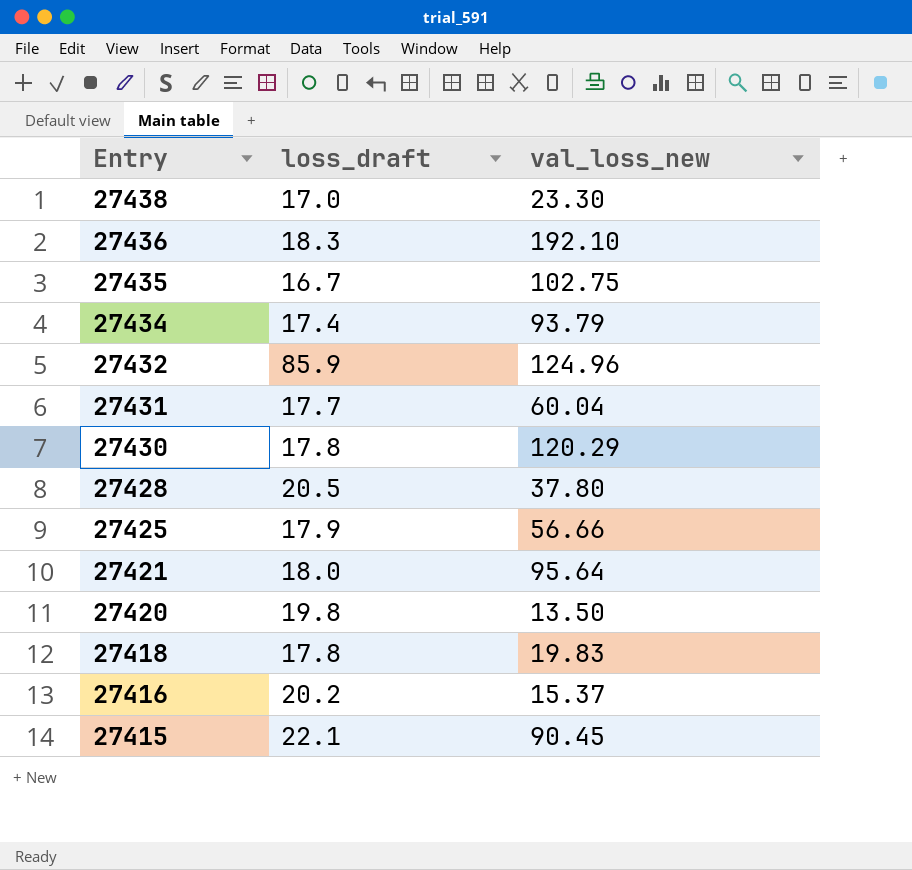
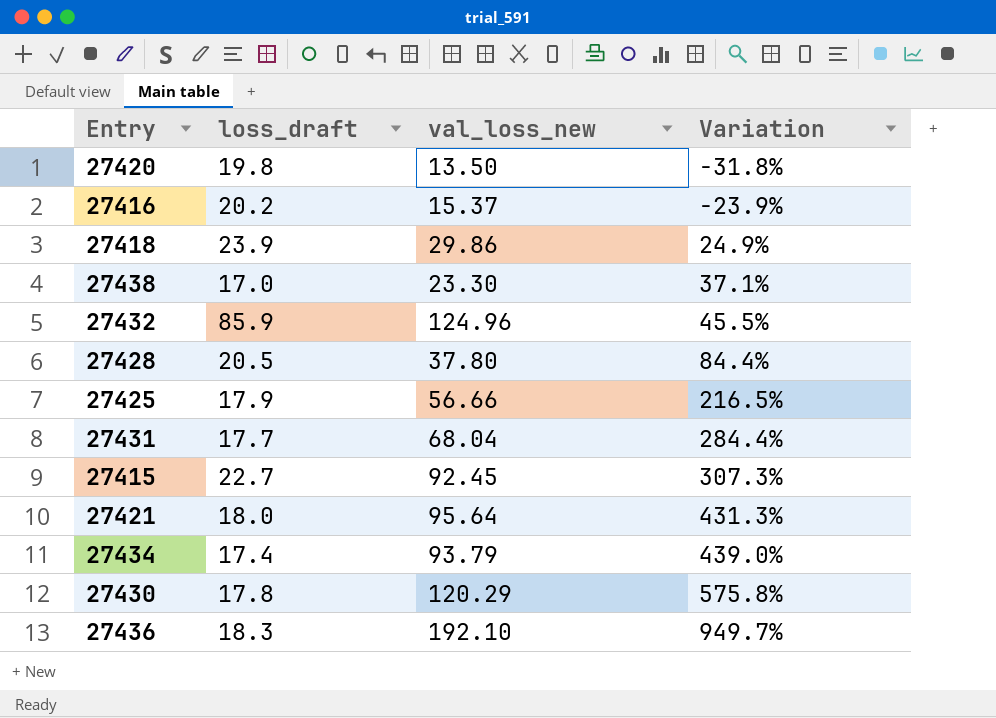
row order: Entry descending -> Variation ascending
column Variation | formula: none -> ([val_loss_new] - [loss_draft]) / [loss_draft]
row 27435: 16.7 | 102.75 -> none
27418 | loss_draft: 17.8 -> 23.9
27418 | val_loss_new: 19.83 -> 29.86
27431 | val_loss_new: 60.04 -> 68.04
27415 | loss_draft: 22.1 -> 22.7
27415 | val_loss_new: 90.45 -> 92.45

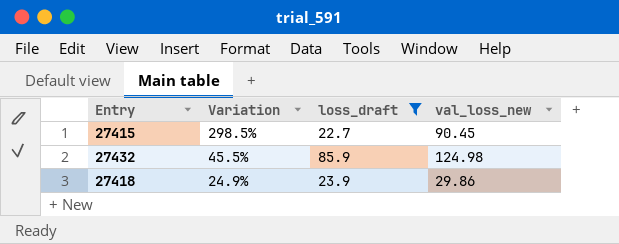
filter: none -> loss_draft >= 22.7
row order: Variation ascending -> Variation descending
column Variation | position: 4 -> 2
27415 | Variation: 307.3% -> 298.5%
27415 | val_loss_new: 92.45 -> 90.45
27432 | val_loss_new: 124.96 -> 124.98

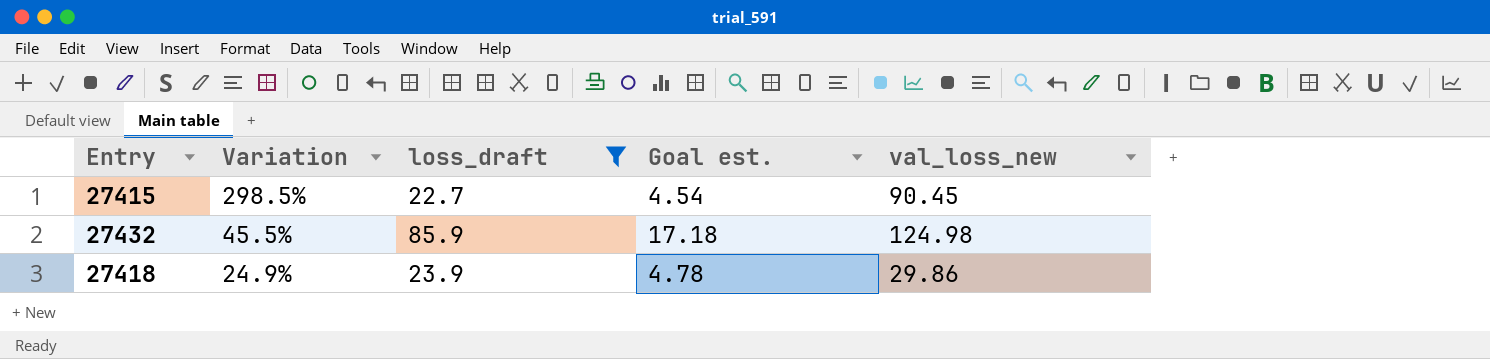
column Goal est. | formula: none -> [loss_draft] * 0.2

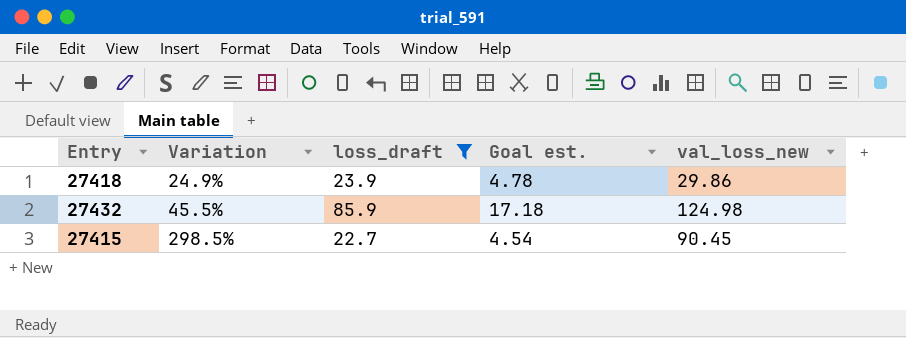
row order: Variation descending -> Variation ascending

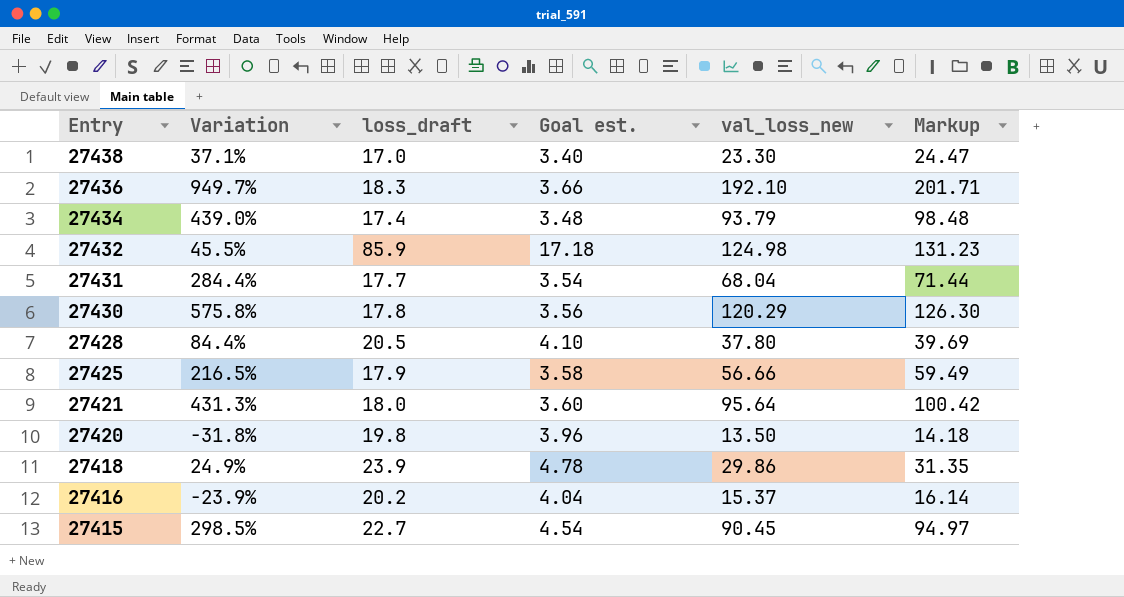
filter: loss_draft >= 22.7 -> none
row order: Variation ascending -> Entry descending
column Markup | formula: none -> [val_loss_new] * 1.05

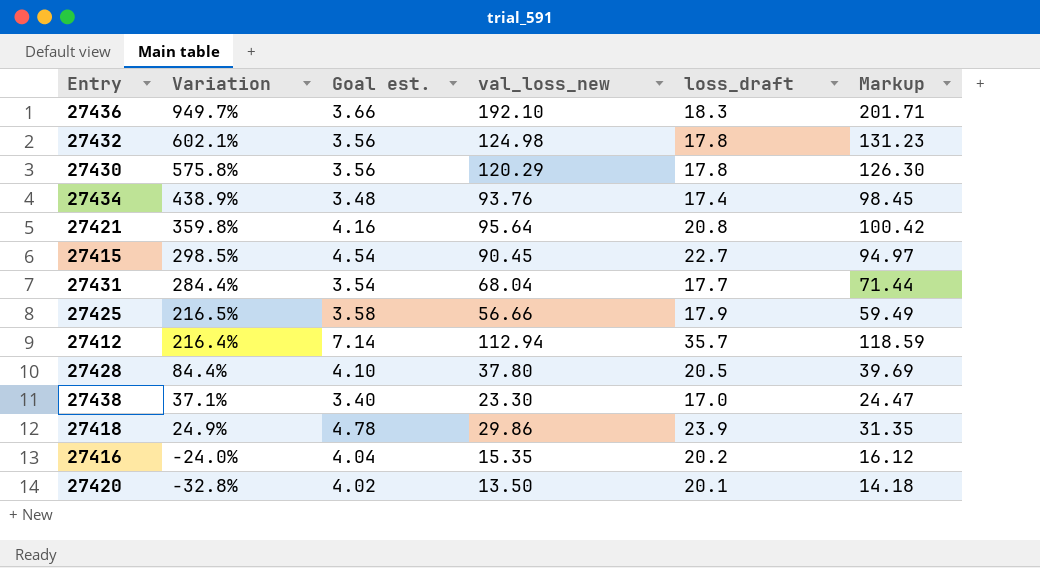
row order: Entry descending -> Variation descending
column loss_draft | position: 3 -> 5
27432 | Variation: 45.5% -> 602.1%
27432 | Goal est.: 17.18 -> 3.56
27432 | loss_draft: 85.9 -> 17.8
27434 | Variation: 439.0% -> 438.9%
27434 | val_loss_new: 93.79 -> 93.76
27434 | Markup: 98.48 -> 98.45
27421 | Variation: 431.3% -> 359.8%
27421 | Goal est.: 3.60 -> 4.16
27421 | loss_draft: 18.0 -> 20.8
row 27412: none -> 216.4% | 7.14 | 112.94 | 35.7 | 118.59
27416 | Variation: -23.9% -> -24.0%
27416 | val_loss_new: 15.37 -> 15.35
27416 | Markup: 16.14 -> 16.12
27420 | Variation: -31.8% -> -32.8%
27420 | Goal est.: 3.96 -> 4.02
27420 | loss_draft: 19.8 -> 20.1

